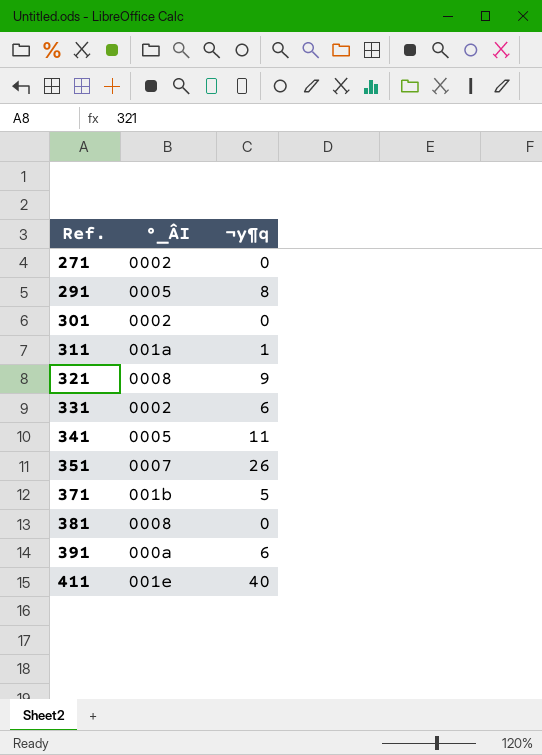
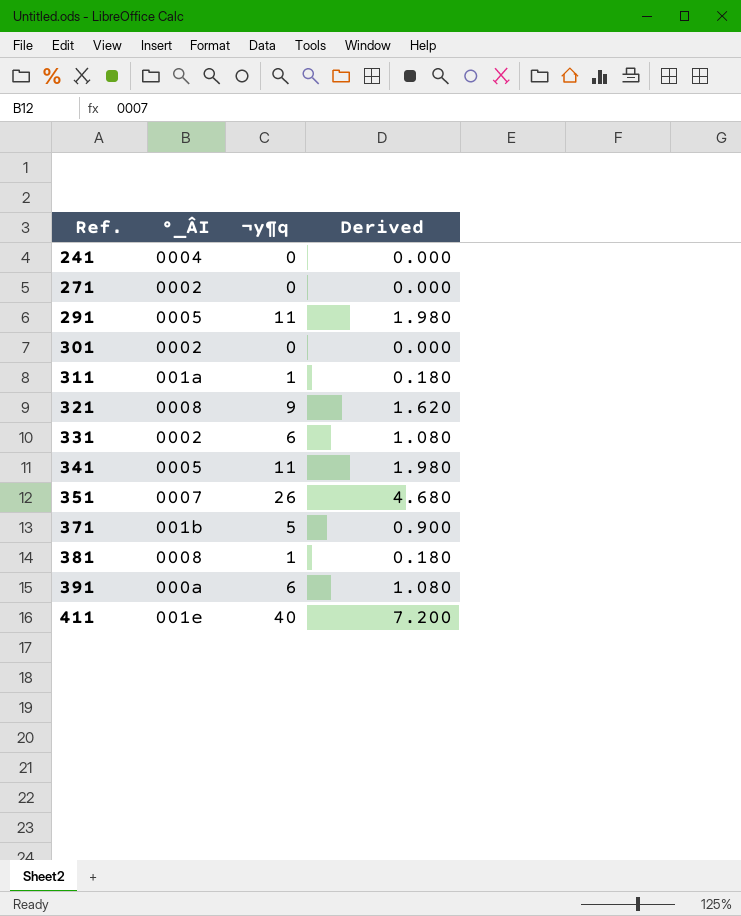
column Derived | formula: none -> [¬y¶q] * 0.18
row 241: none -> 0004 | 0 | 0.000
291 | ¬y¶q: 8 -> 11
381 | ¬y¶q: 0 -> 1

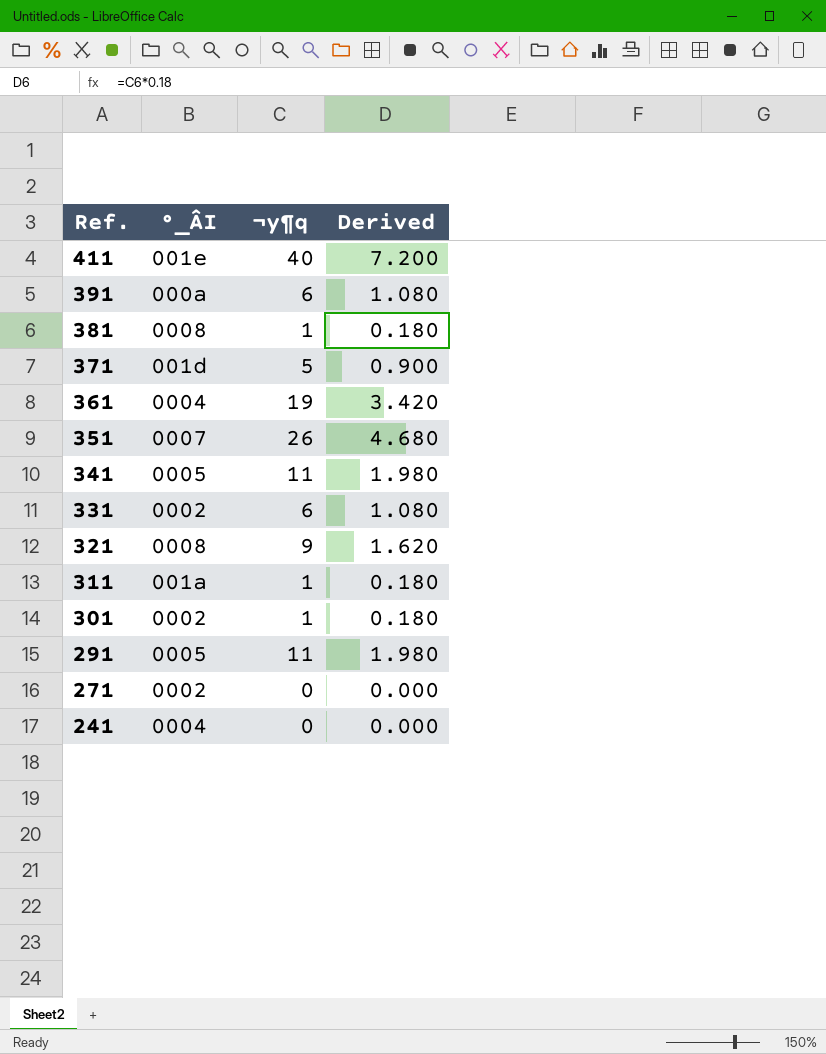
row order: Ref. ascending -> Ref. descending
371 | °_ÂI: 001b -> 001d
row 361: none -> 0004 | 19 | 3.420
301 | ¬y¶q: 0 -> 1
301 | Derived: 0.000 -> 0.180

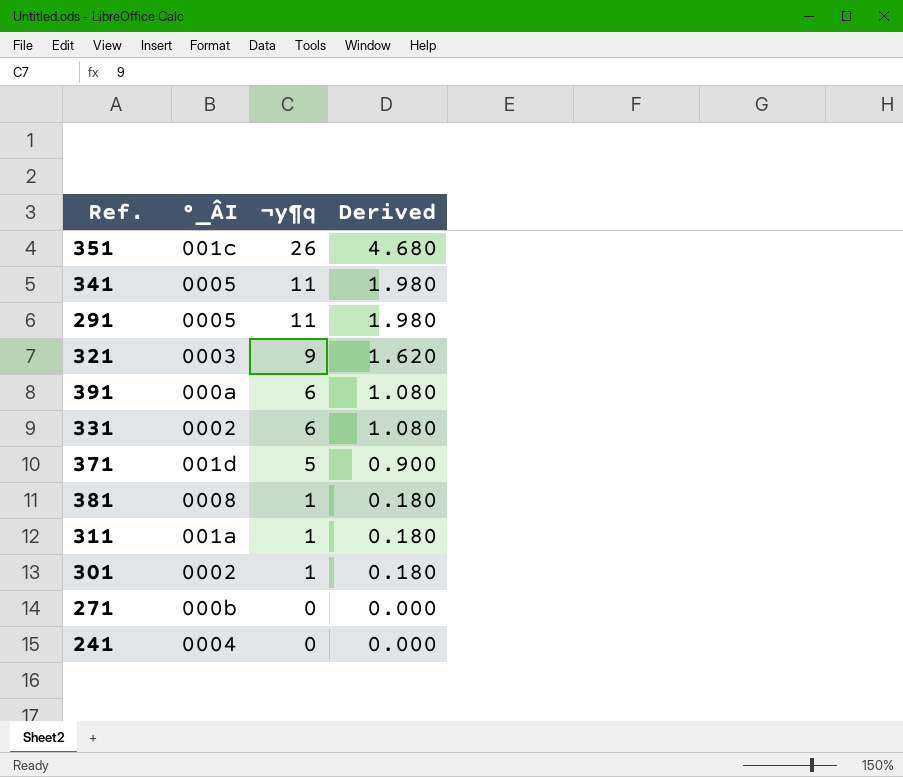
row order: Ref. descending -> ¬y¶q descending
row 411: 001e | 40 | 7.200 -> none
row 361: 0004 | 19 | 3.420 -> none
351 | °_ÂI: 0007 -> 001c
321 | °_ÂI: 0008 -> 0003
271 | °_ÂI: 0002 -> 000b

